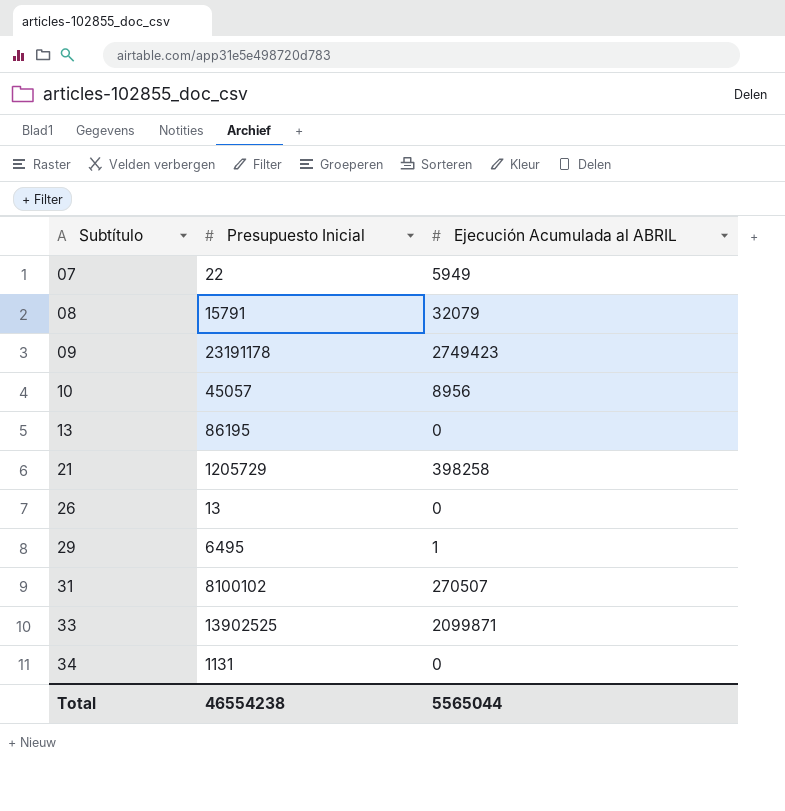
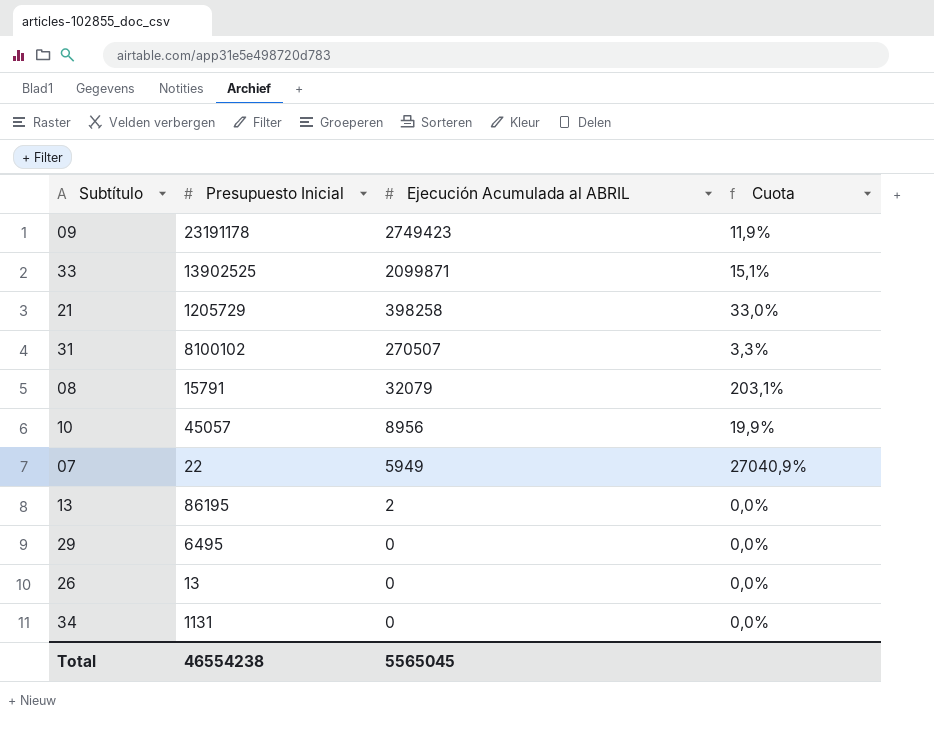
row order: Subtítulo ascending -> Ejecución Acumulada al ABRIL descending
column Cuota | formula: none -> [Ejecución Acumulada al ABRIL] / [Presupuesto Inicial]
13 | Ejecución Acumulada al ABRIL: 0 -> 2
29 | Ejecución Acumulada al ABRIL: 1 -> 0
Total | Ejecución Acumulada al ABRIL: 5565044 -> 5565045

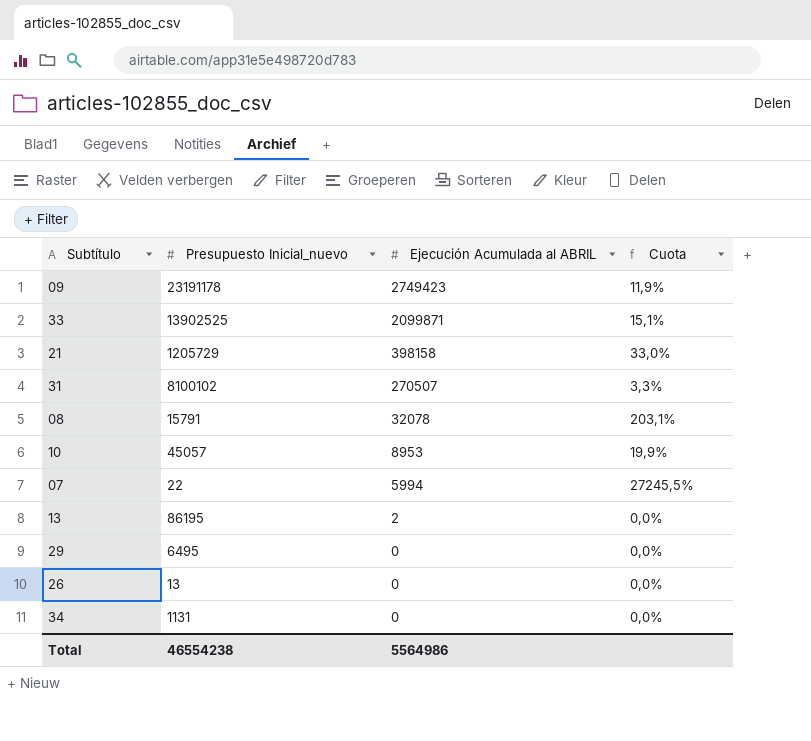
column name: Presupuesto Inicial -> Presupuesto Inicial_nuevo
21 | Ejecución Acumulada al ABRIL: 398258 -> 398158
08 | Ejecución Acumulada al ABRIL: 32079 -> 32078
10 | Ejecución Acumulada al ABRIL: 8956 -> 8953
07 | Ejecución Acumulada al ABRIL: 5949 -> 5994
07 | Cuota: 27040,9% -> 27245,5%
Total | Ejecución Acumulada al ABRIL: 5565045 -> 5564986

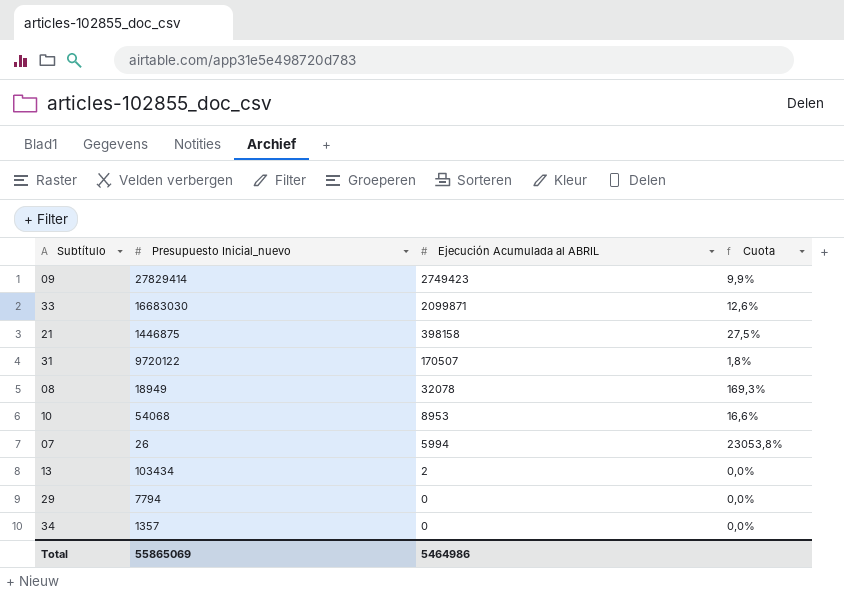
row 26: 13 | 0 | 0,0% -> none
09 | Presupuesto Inicial_nuevo: 23191178 -> 27829414
09 | Cuota: 11,9% -> 9,9%
33 | Presupuesto Inicial_nuevo: 13902525 -> 16683030
33 | Cuota: 15,1% -> 12,6%
21 | Presupuesto Inicial_nuevo: 1205729 -> 1446875
21 | Cuota: 33,0% -> 27,5%
31 | Presupuesto Inicial_nuevo: 8100102 -> 9720122
31 | Ejecución Acumulada al ABRIL: 270507 -> 170507
31 | Cuota: 3,3% -> 1,8%
08 | Presupuesto Inicial_nuevo: 15791 -> 18949
08 | Cuota: 203,1% -> 169,3%
10 | Presupuesto Inicial_nuevo: 45057 -> 54068
10 | Cuota: 19,9% -> 16,6%
07 | Presupuesto Inicial_nuevo: 22 -> 26
07 | Cuota: 27245,5% -> 23053,8%
13 | Presupuesto Inicial_nuevo: 86195 -> 103434
29 | Presupuesto Inicial_nuevo: 6495 -> 7794
34 | Presupuesto Inicial_nuevo: 1131 -> 1357
Total | Presupuesto Inicial_nuevo: 46554238 -> 55865069
Total | Ejecución Acumulada al ABRIL: 5564986 -> 5464986

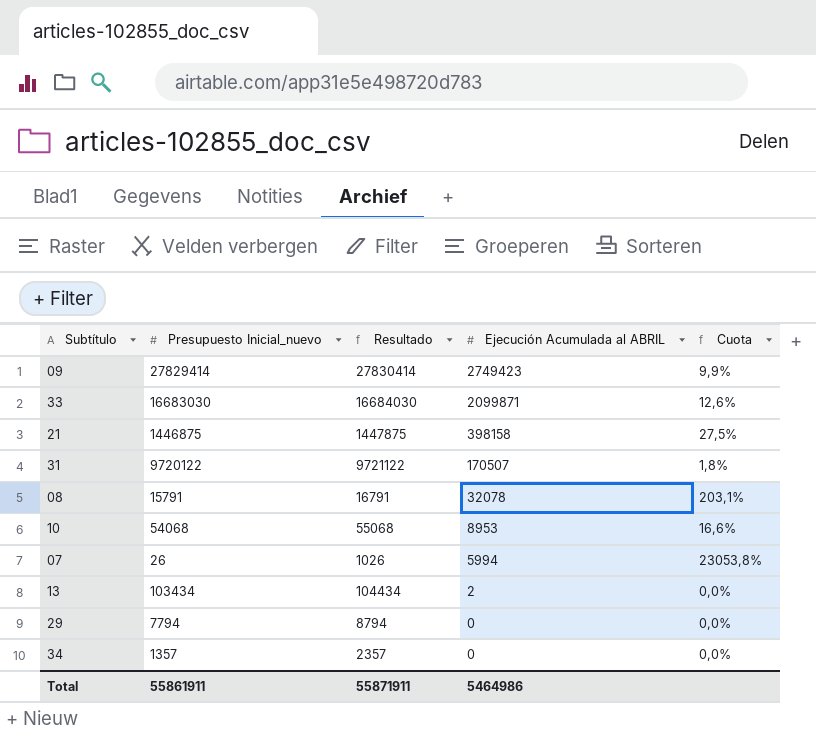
column Resultado | formula: none -> [Presupuesto Inicial_nuevo] + 1000
08 | Presupuesto Inicial_nuevo: 18949 -> 15791
08 | Cuota: 169,3% -> 203,1%
Total | Presupuesto Inicial_nuevo: 55865069 -> 55861911

